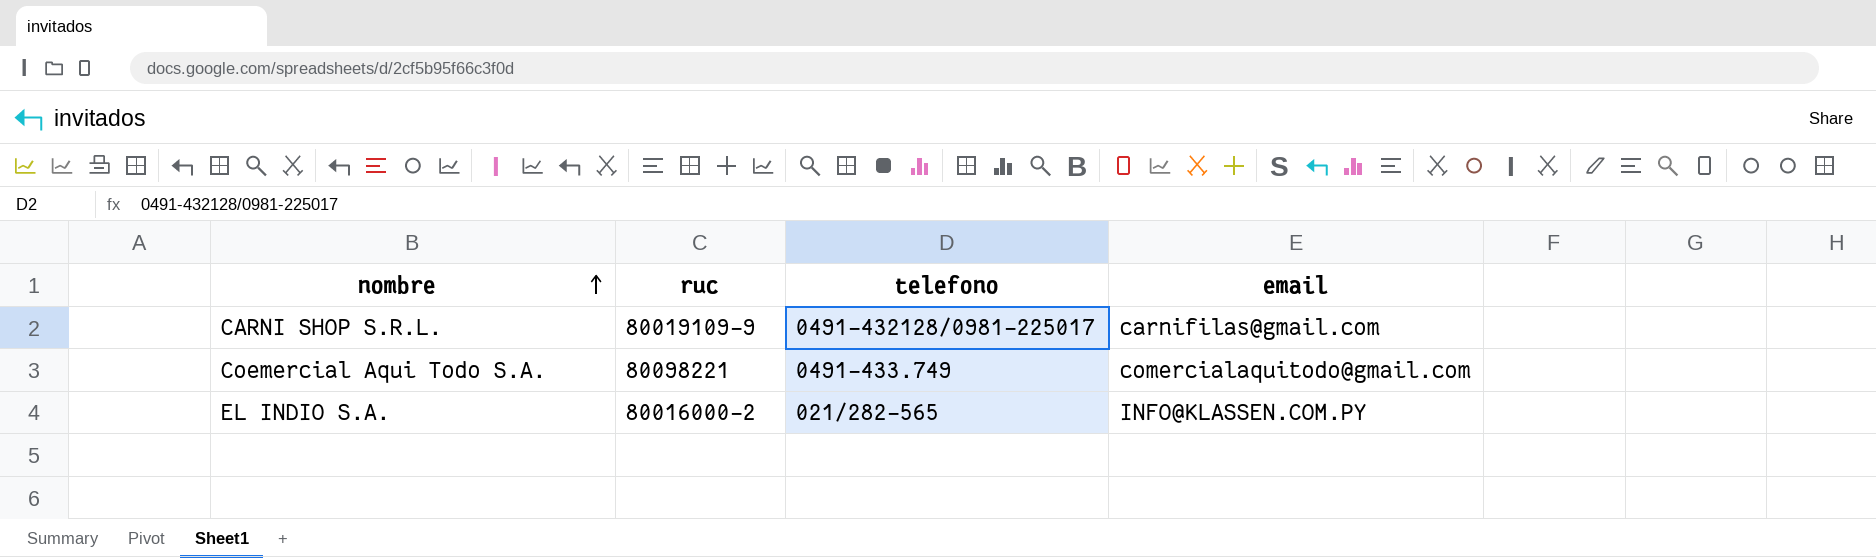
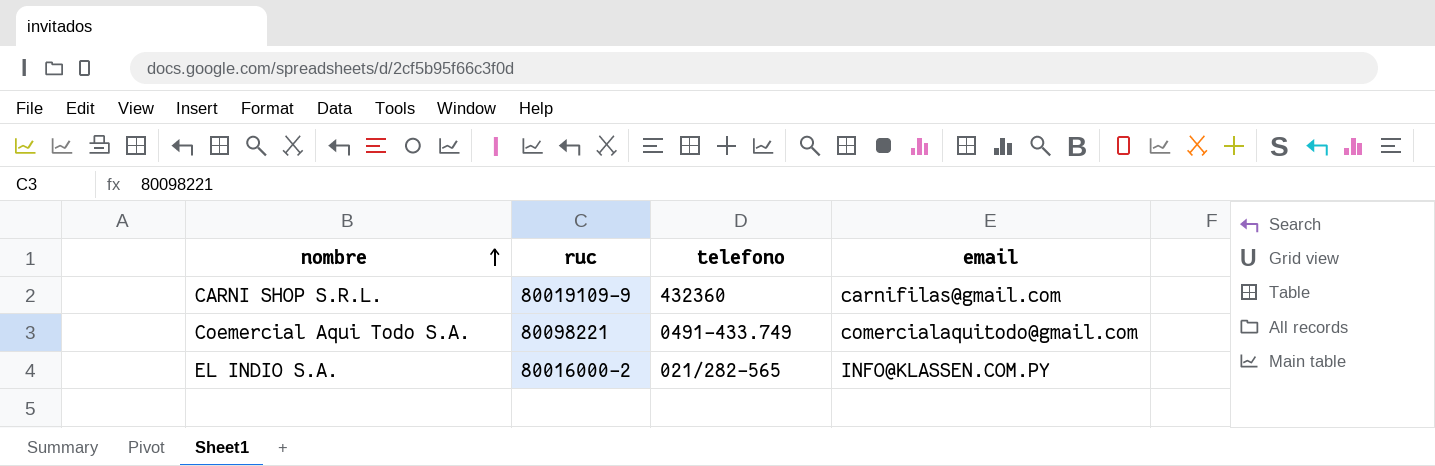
CARNI SHOP S.R.L. | telefono: 0491-432128/0981-225017 -> 432360

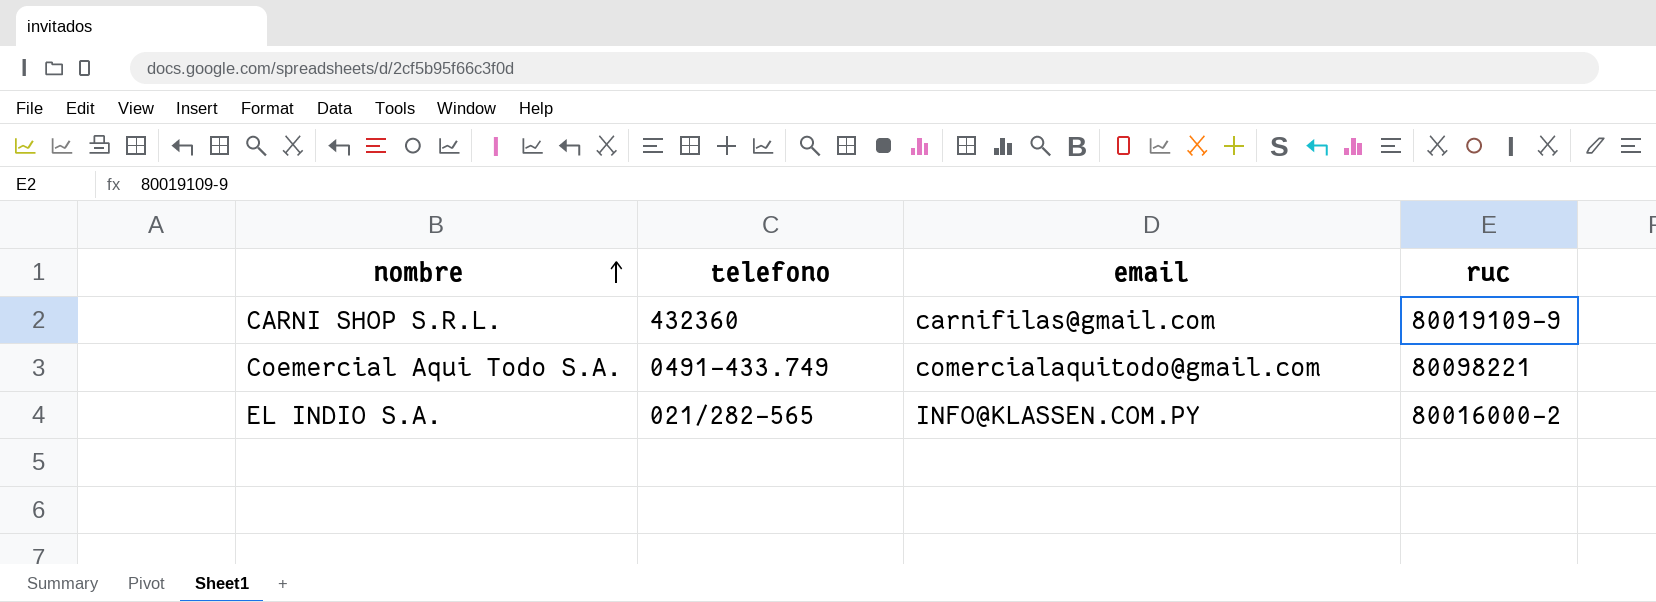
column ruc | position: 2 -> 4

